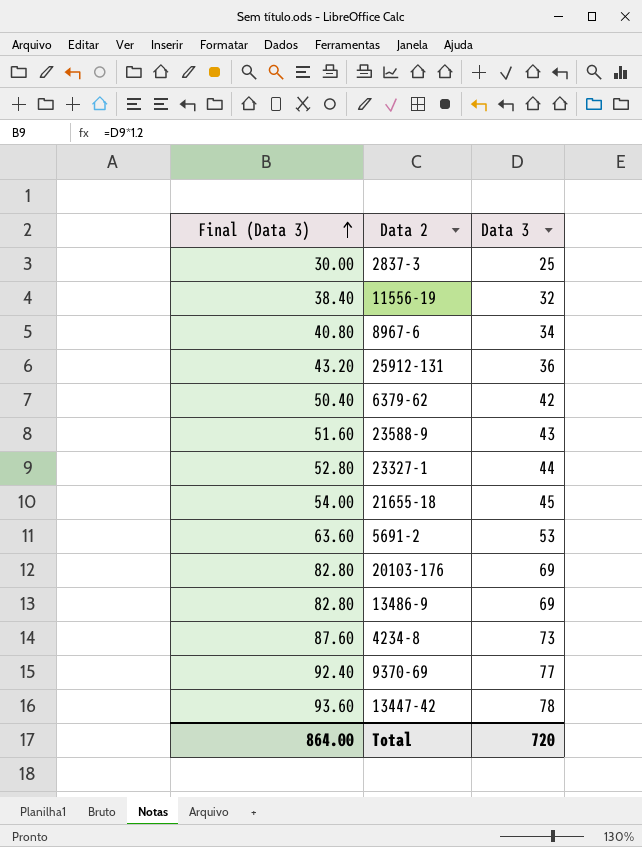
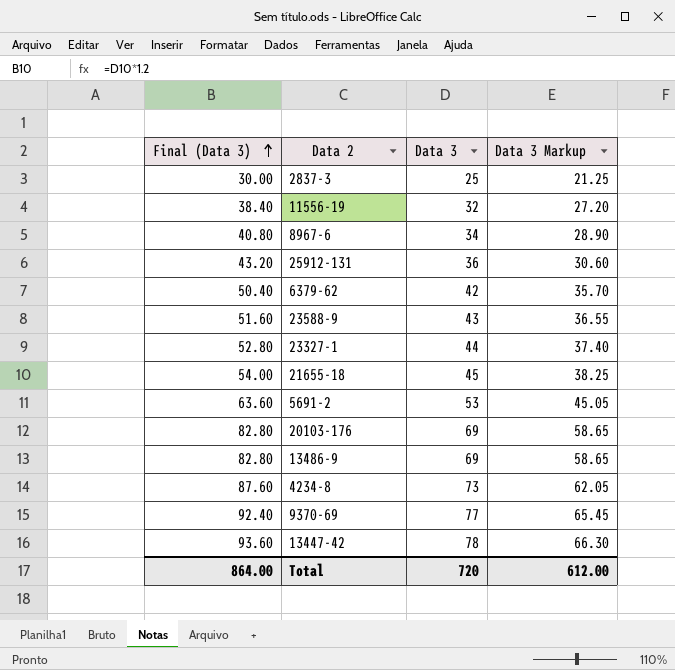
column Data 3 Markup | formula: none -> [Data 3] * 0.85

